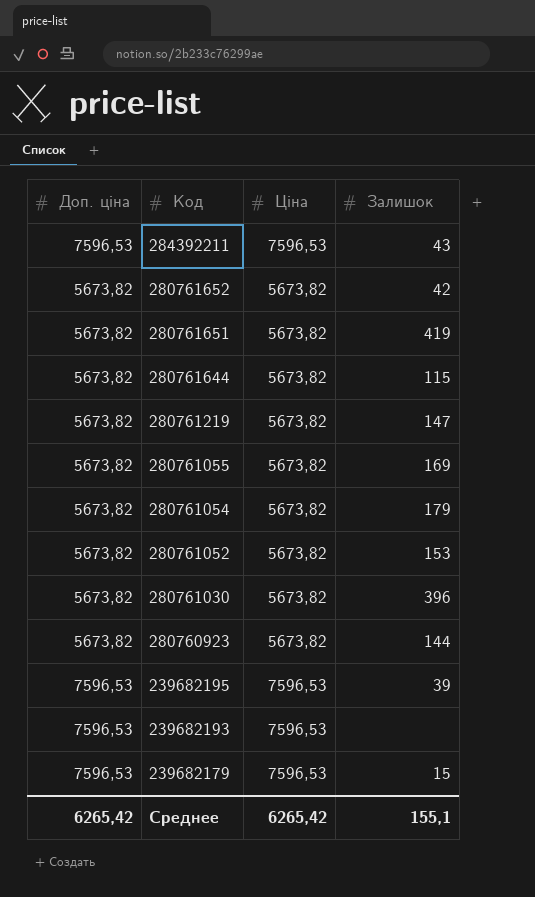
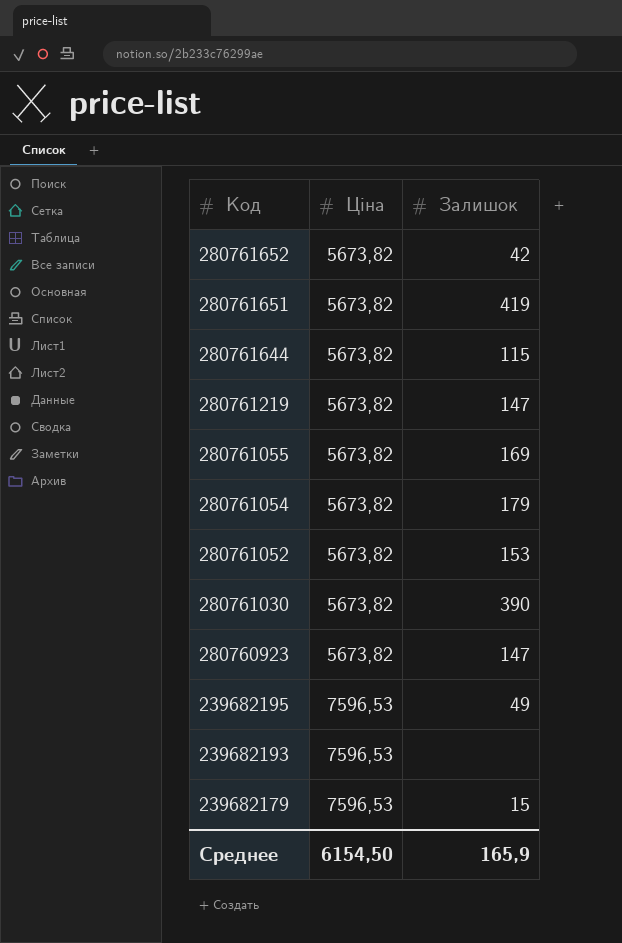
column Доп. ціна | position: 1 -> none
row 284392211: 7596,53 | 7596,53 | 43 -> none
280761030 | Залишок: 396 -> 390
280760923 | Залишок: 144 -> 147
239682195 | Залишок: 39 -> 49
Среднее | Ціна: 6265,42 -> 6154,50
Среднее | Залишок: 155,1 -> 165,9

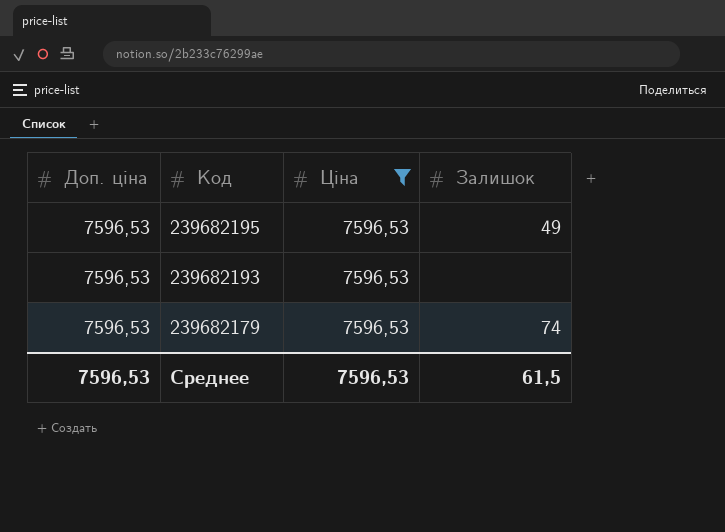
filter: none -> Ціна = 7596,53
column Доп. ціна | position: none -> 1
239682179 | Залишок: 15 -> 74
Среднее | Ціна: 6154,50 -> 7596,53
Среднее | Залишок: 165,9 -> 61,5

